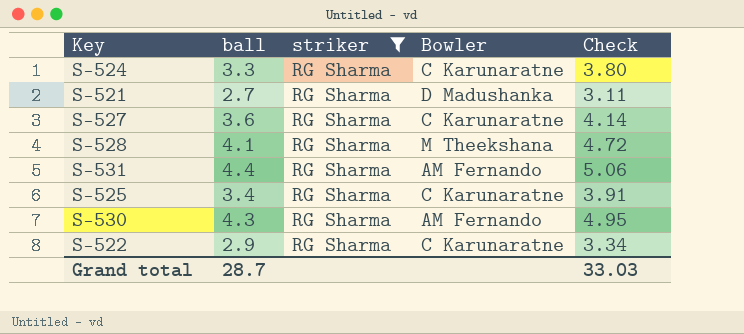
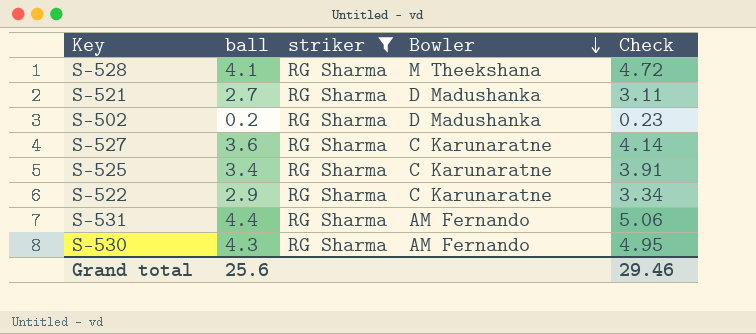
row order: none -> Bowler descending
row S-524: 3.3 | RG Sharma | C Karunaratne | 3.80 -> none
row S-502: none -> 0.2 | RG Sharma | D Madushanka | 0.23
Grand total | ball: 28.7 -> 25.6
Grand total | Check: 33.03 -> 29.46

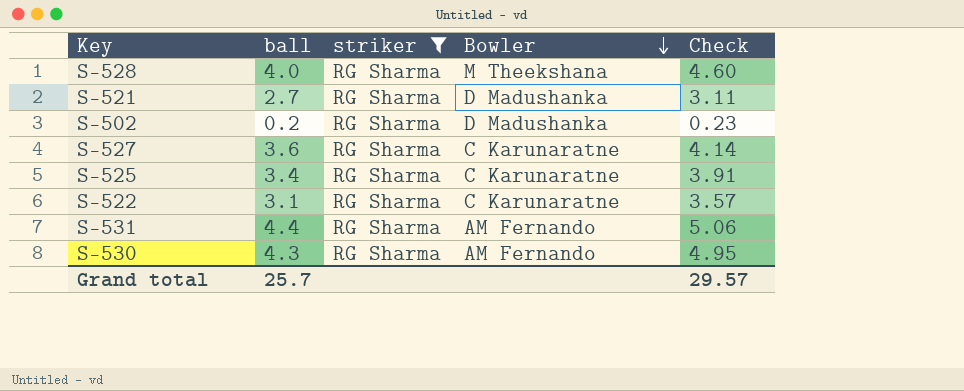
S-528 | ball: 4.1 -> 4.0
S-528 | Check: 4.72 -> 4.60
S-522 | ball: 2.9 -> 3.1
S-522 | Check: 3.34 -> 3.57
Grand total | ball: 25.6 -> 25.7
Grand total | Check: 29.46 -> 29.57

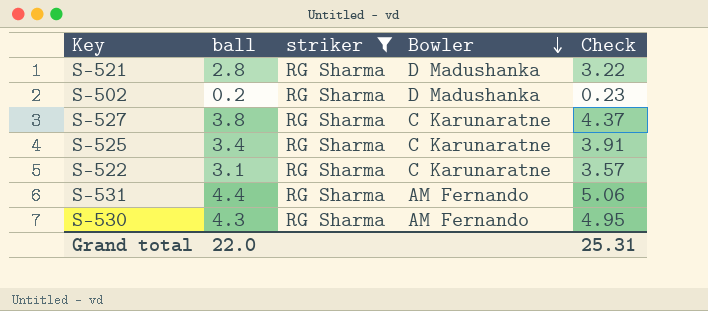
row S-528: 4.0 | RG Sharma | M Theekshana | 4.60 -> none
S-521 | ball: 2.7 -> 2.8
S-521 | Check: 3.11 -> 3.22
S-527 | ball: 3.6 -> 3.8
S-527 | Check: 4.14 -> 4.37
Grand total | ball: 25.7 -> 22.0
Grand total | Check: 29.57 -> 25.31

